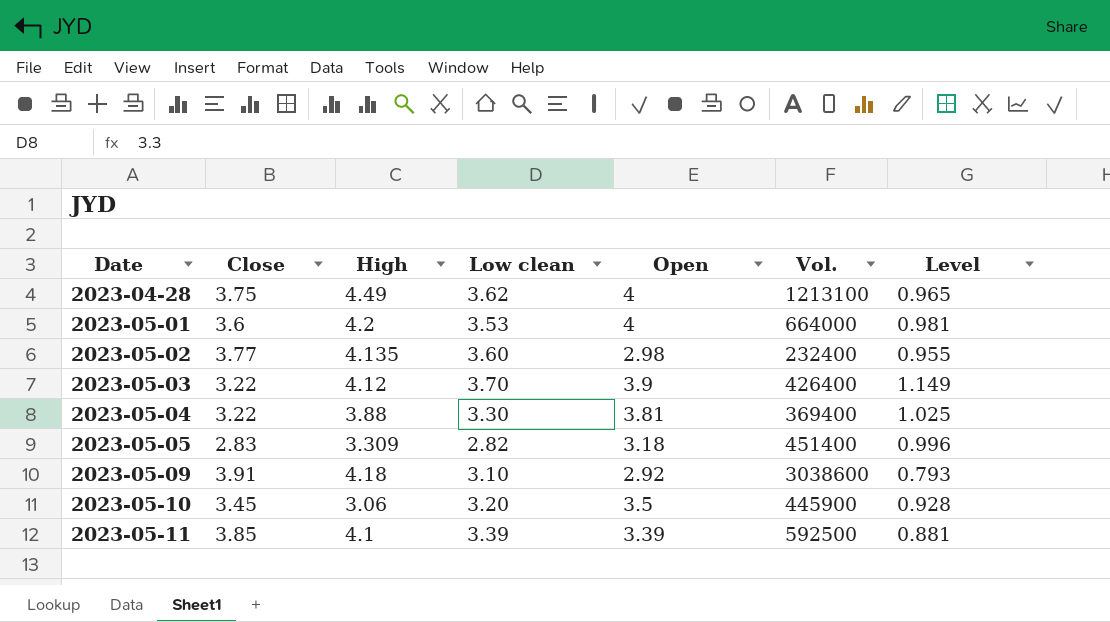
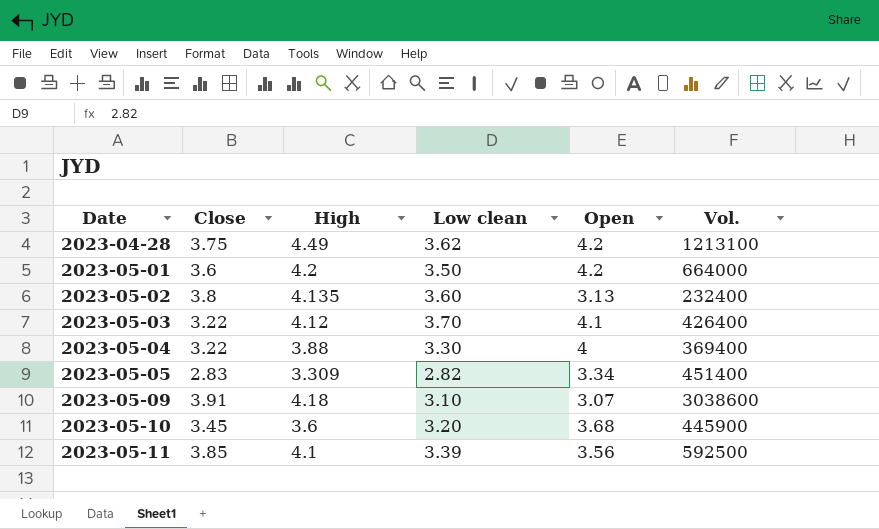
column Level | formula: [Low clean] / [Close] -> none
2023-04-28 | Open: 4 -> 4.2
2023-05-01 | Low clean: 3.53 -> 3.50
2023-05-01 | Open: 4 -> 4.2
2023-05-02 | Close: 3.77 -> 3.8
2023-05-02 | Open: 2.98 -> 3.13
2023-05-03 | Open: 3.9 -> 4.1
2023-05-04 | Open: 3.81 -> 4
2023-05-05 | Open: 3.18 -> 3.34
2023-05-09 | Open: 2.92 -> 3.07
2023-05-10 | High: 3.06 -> 3.6
2023-05-10 | Open: 3.5 -> 3.68
2023-05-11 | Open: 3.39 -> 3.56

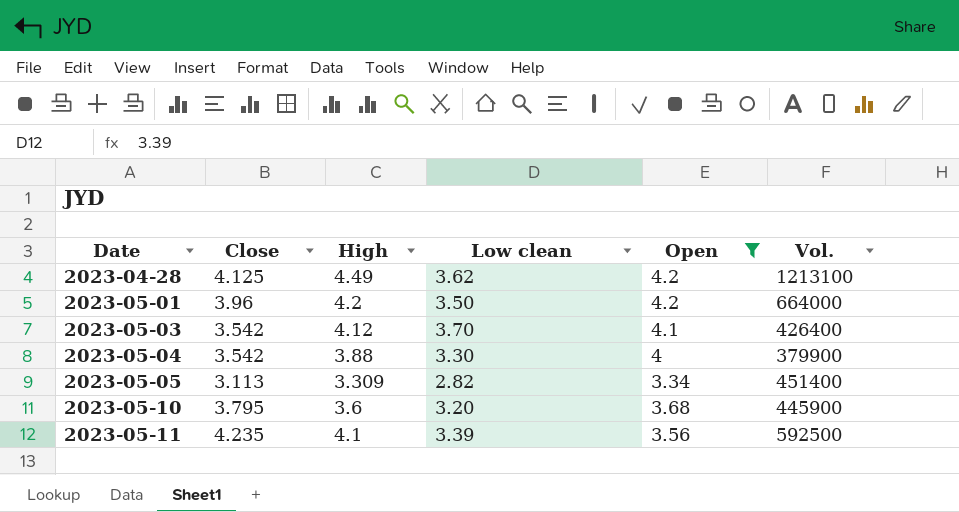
filter: none -> Open >= 3.34
2023-04-28 | Close: 3.75 -> 4.125
2023-05-01 | Close: 3.6 -> 3.96
2023-05-03 | Close: 3.22 -> 3.542
2023-05-04 | Close: 3.22 -> 3.542
2023-05-04 | Vol.: 369400 -> 379900
2023-05-05 | Close: 2.83 -> 3.113
2023-05-10 | Close: 3.45 -> 3.795
2023-05-11 | Close: 3.85 -> 4.235

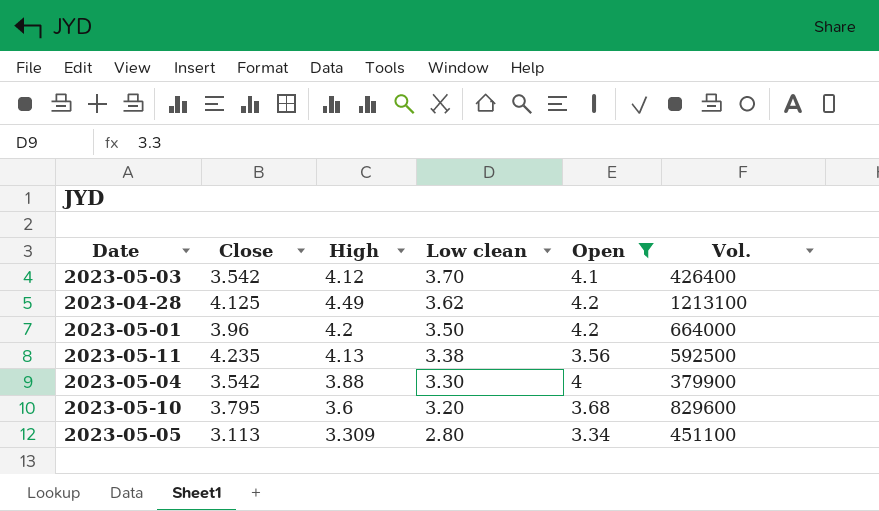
row order: Date ascending -> Low clean descending
2023-05-11 | High: 4.1 -> 4.13
2023-05-11 | Low clean: 3.39 -> 3.38
2023-05-10 | Vol.: 445900 -> 829600
2023-05-05 | Low clean: 2.82 -> 2.80
2023-05-05 | Vol.: 451400 -> 451100

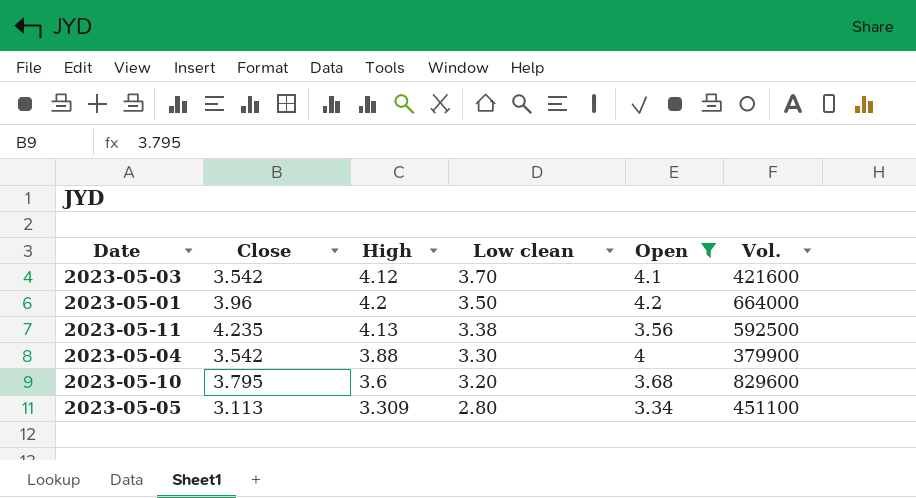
row 2023-04-28: 4.125 | 4.49 | 3.62 | 4.2 | 1213100 -> none
2023-05-03 | Vol.: 426400 -> 421600

